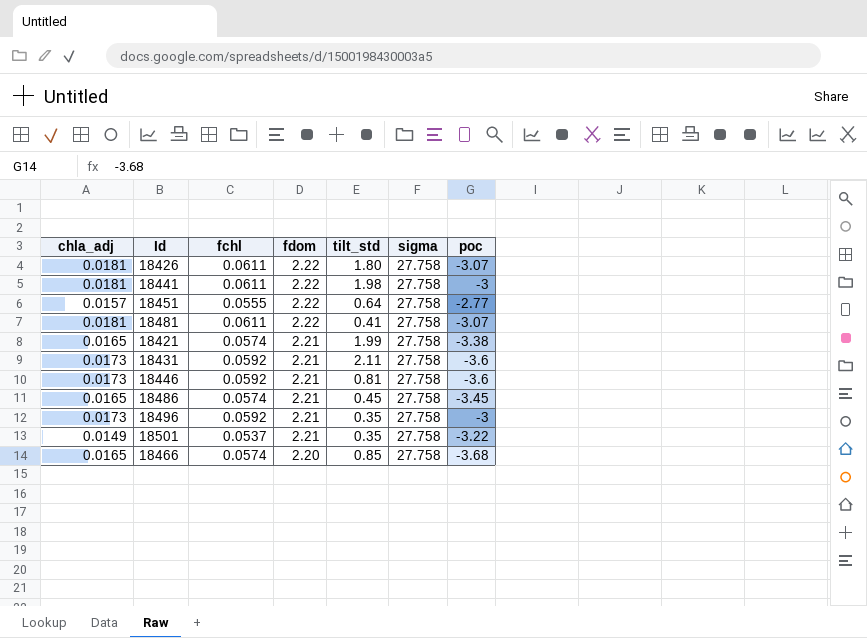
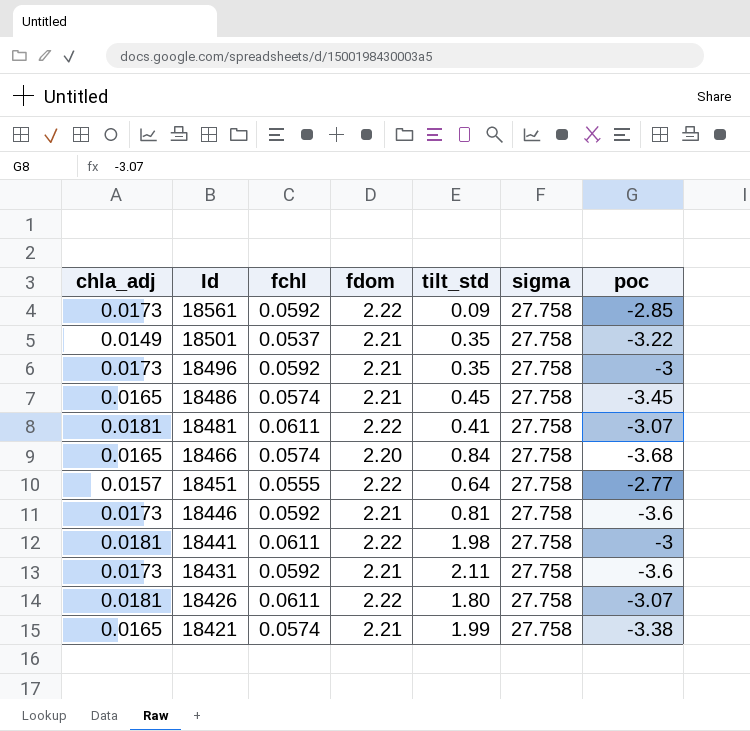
row order: fdom descending -> Id descending
row 18561: none -> 0.0173 | 0.0592 | 2.22 | 0.09 | 27.758 | -2.85
18466 | tilt_std: 0.85 -> 0.84

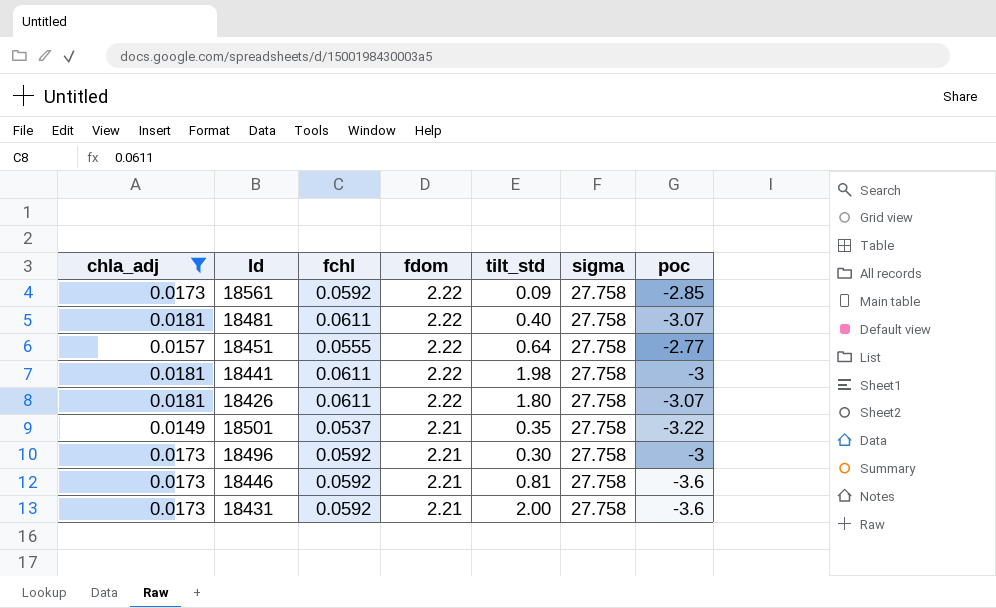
filter: none -> chla_adj != 0.0165
row order: Id descending -> fdom descending
18481 | tilt_std: 0.41 -> 0.40
18496 | tilt_std: 0.35 -> 0.30
18431 | tilt_std: 2.11 -> 2.00

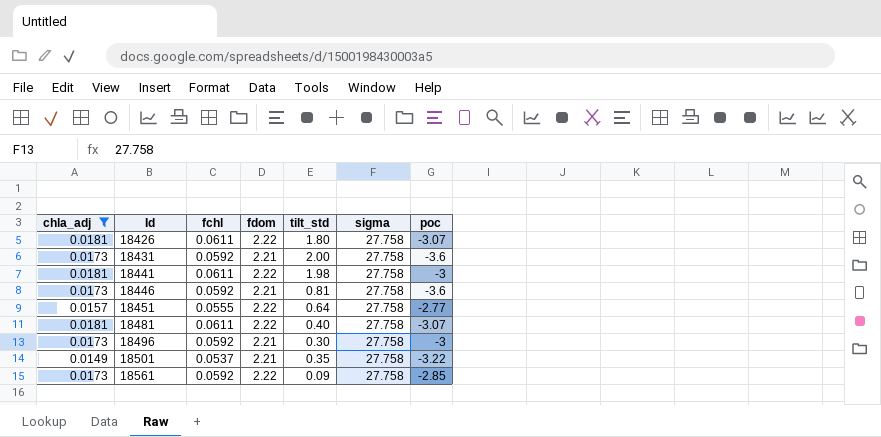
row order: fdom descending -> Id ascending

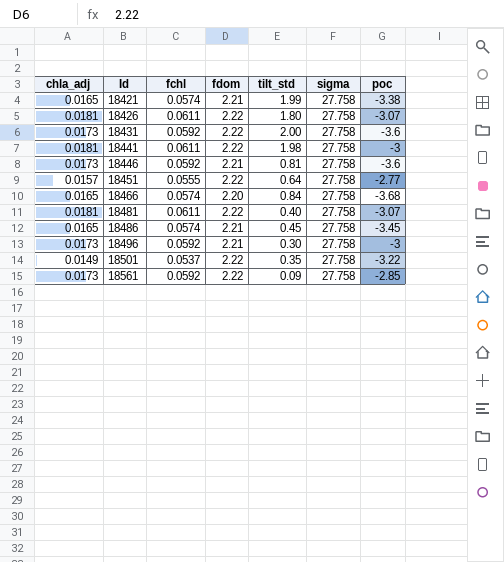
filter: chla_adj != 0.0165 -> none
18431 | fdom: 2.21 -> 2.22
18501 | fdom: 2.21 -> 2.22

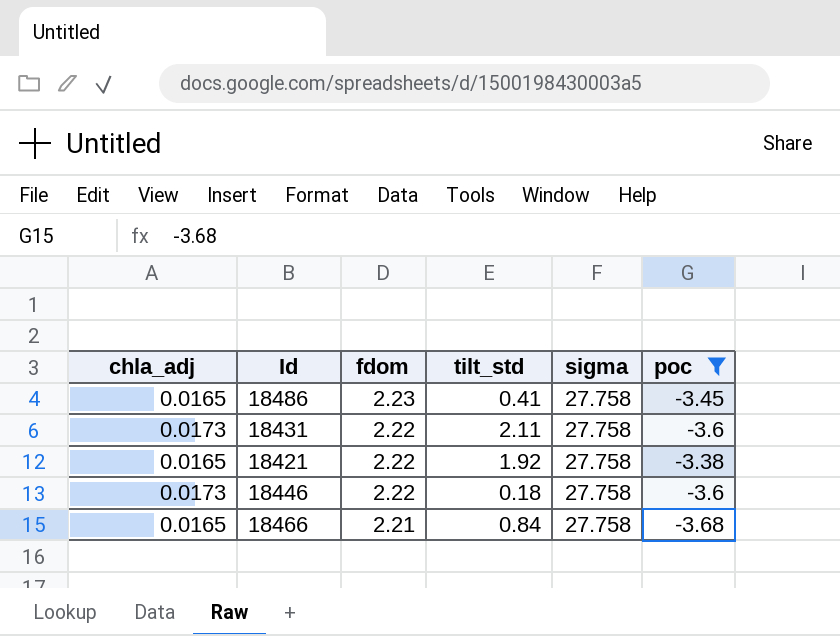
filter: none -> poc <= -3.38
row order: Id ascending -> fdom descending
column fchl | position: 3 -> none
18486 | fdom: 2.21 -> 2.23
18486 | tilt_std: 0.45 -> 0.41
18431 | tilt_std: 2.00 -> 2.11
18421 | fdom: 2.21 -> 2.22
18421 | tilt_std: 1.99 -> 1.92
18446 | fdom: 2.21 -> 2.22
18446 | tilt_std: 0.81 -> 0.18
18466 | fdom: 2.20 -> 2.21

